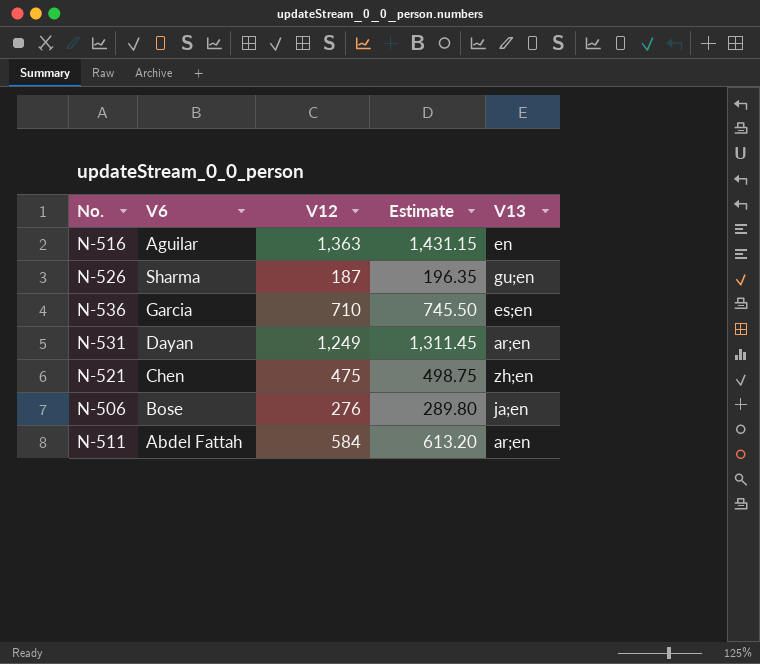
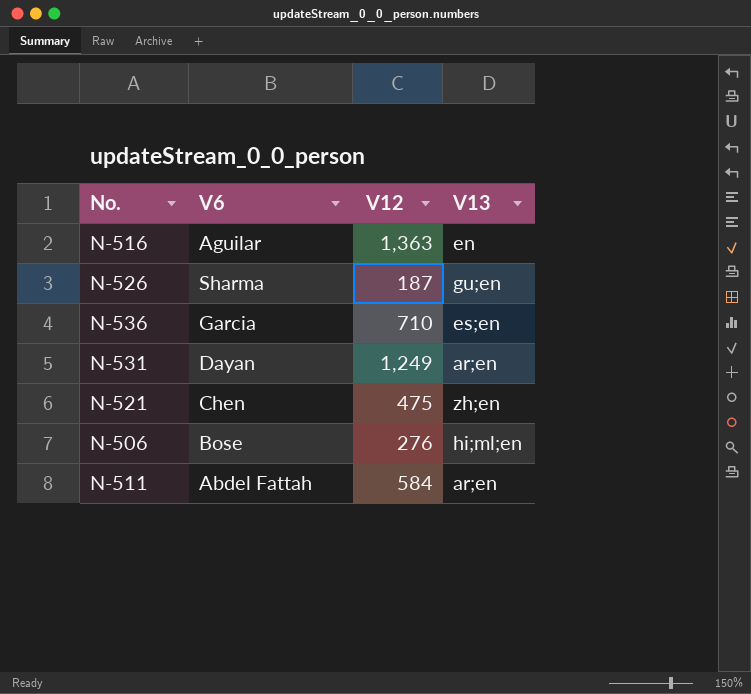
column Estimate | formula: [V12] * 1.05 -> none
N-506 | V13: ja;en -> hi;ml;en

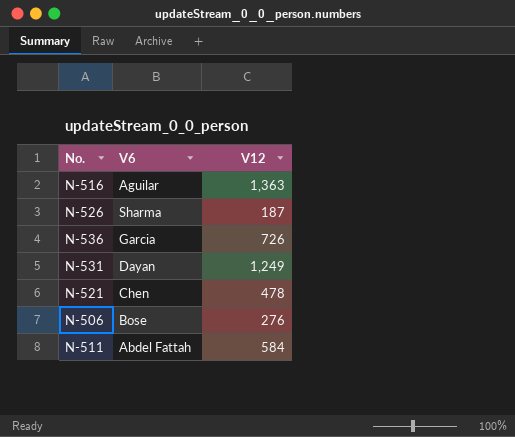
column V13 | position: 4 -> none
N-536 | V12: 710 -> 726
N-521 | V12: 475 -> 478

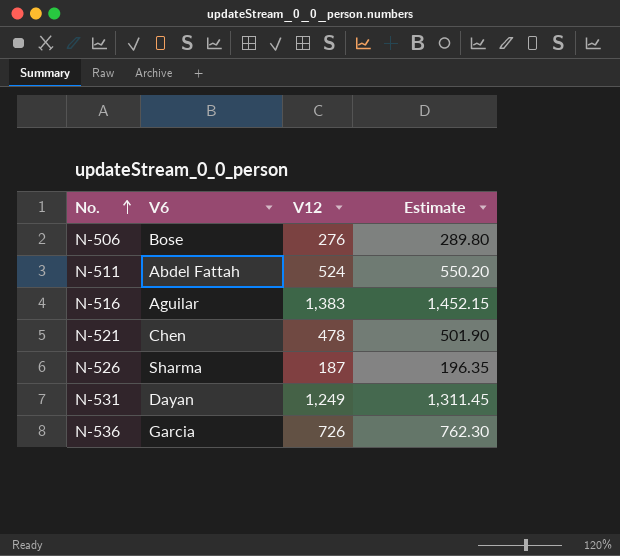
row order: none -> No. ascending
column Estimate | formula: none -> [V12] * 1.05
N-511 | V12: 584 -> 524
N-516 | V12: 1,363 -> 1,383

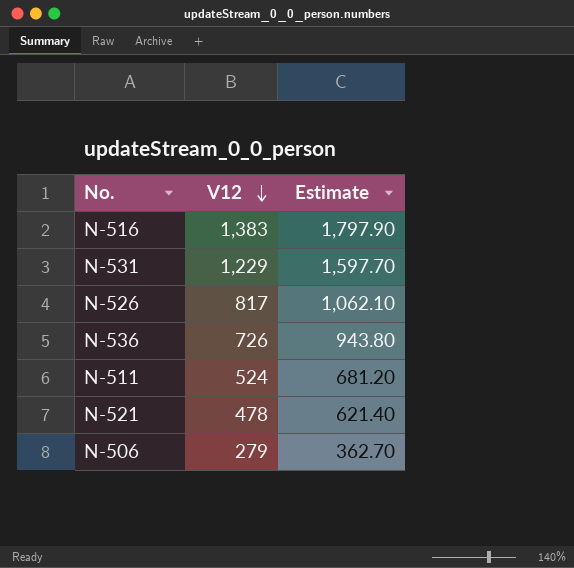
row order: No. ascending -> V12 descending
column V6 | position: 2 -> none
column Estimate | formula: [V12] * 1.05 -> [V12] * 1.3
N-531 | V12: 1,249 -> 1,229
N-526 | V12: 187 -> 817
N-506 | V12: 276 -> 279

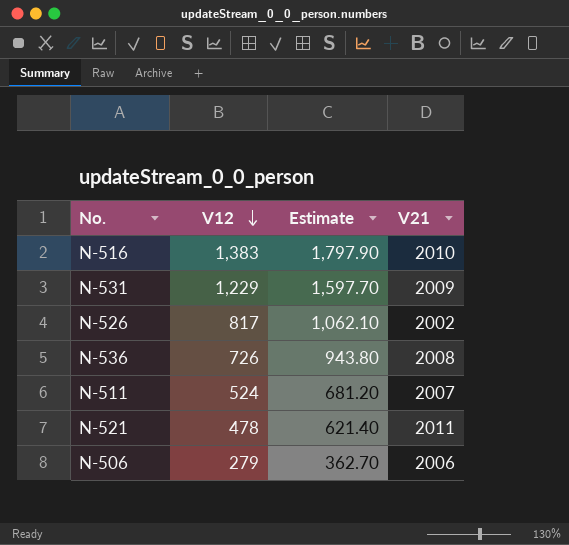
column V21 | position: none -> 4

